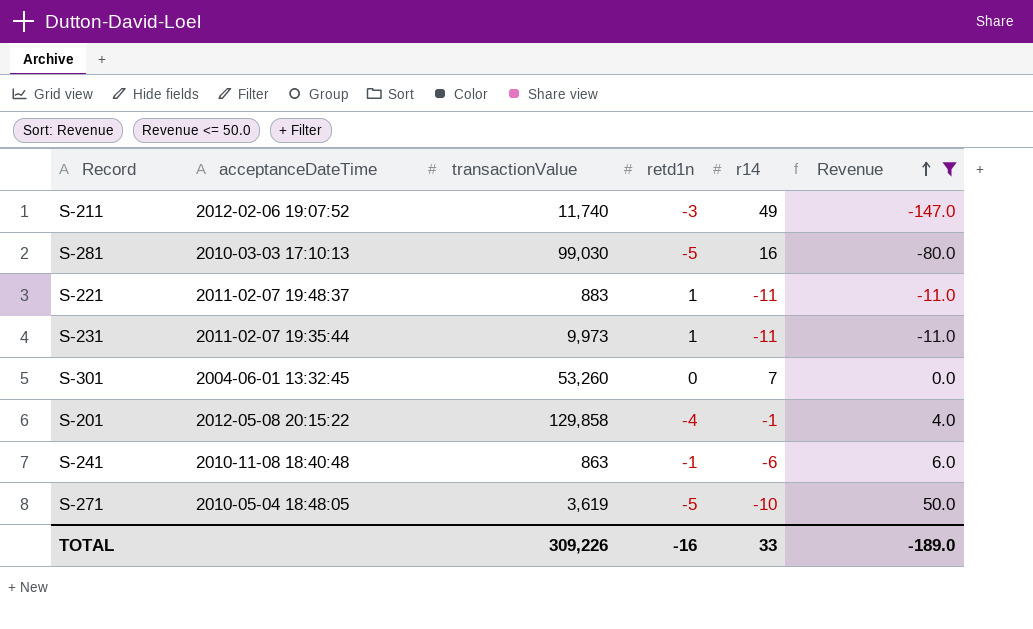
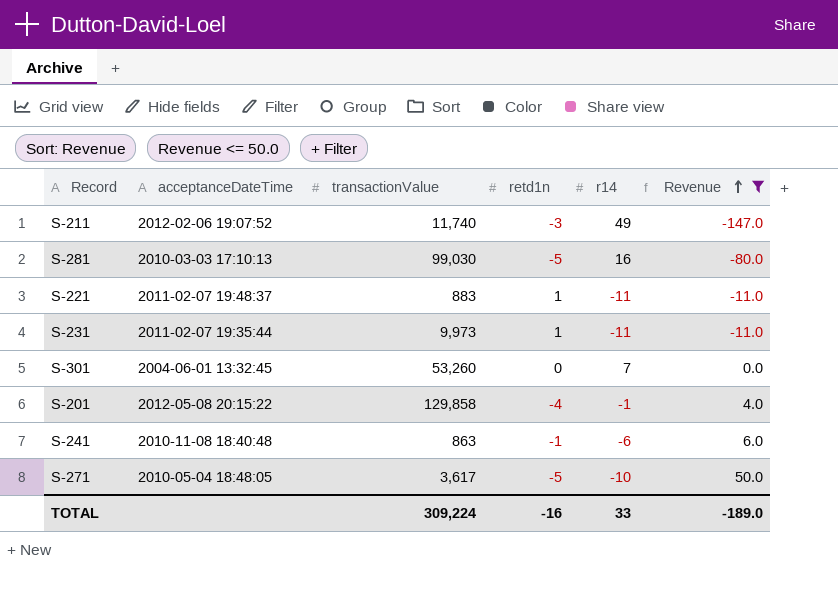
S-271 | transactionValue: 3,619 -> 3,617
TOTAL | transactionValue: 309,226 -> 309,224

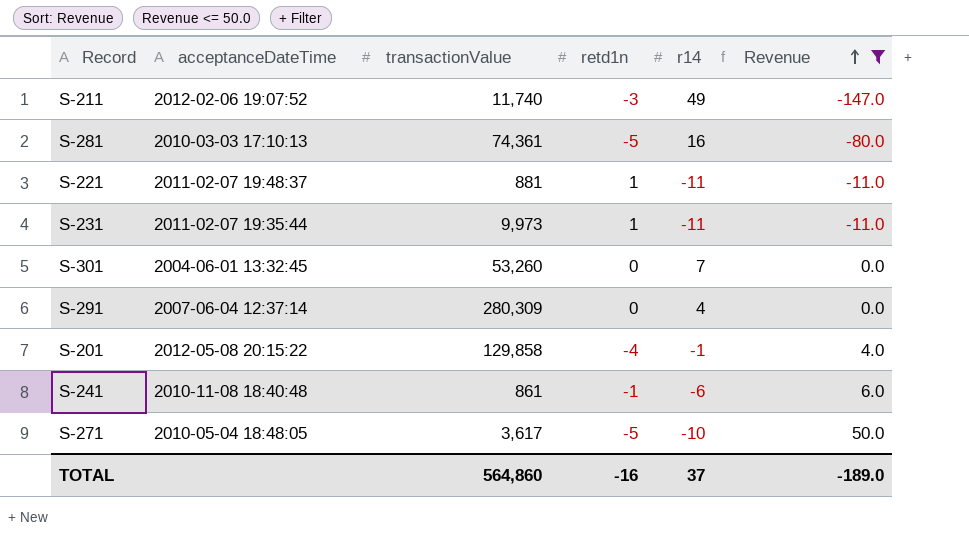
S-281 | transactionValue: 99,030 -> 74,361
S-221 | transactionValue: 883 -> 881
row S-291: none -> 2007-06-04 12:37:14 | 280,309 | 0 | 4 | 0.0
S-241 | transactionValue: 863 -> 861
TOTAL | transactionValue: 309,224 -> 564,860
TOTAL | r14: 33 -> 37

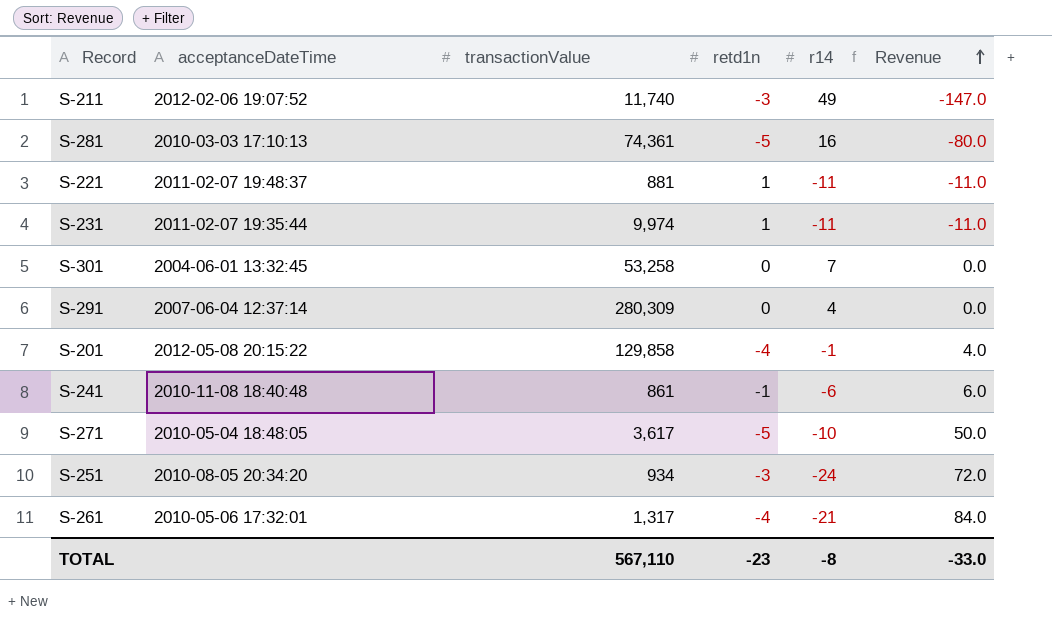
filter: Revenue <= 50.0 -> none
S-231 | transactionValue: 9,973 -> 9,974
S-301 | transactionValue: 53,260 -> 53,258
TOTAL | transactionValue: 564,860 -> 567,110
TOTAL | retd1n: -16 -> -23
TOTAL | r14: 37 -> -8
TOTAL | Revenue: -189.0 -> -33.0

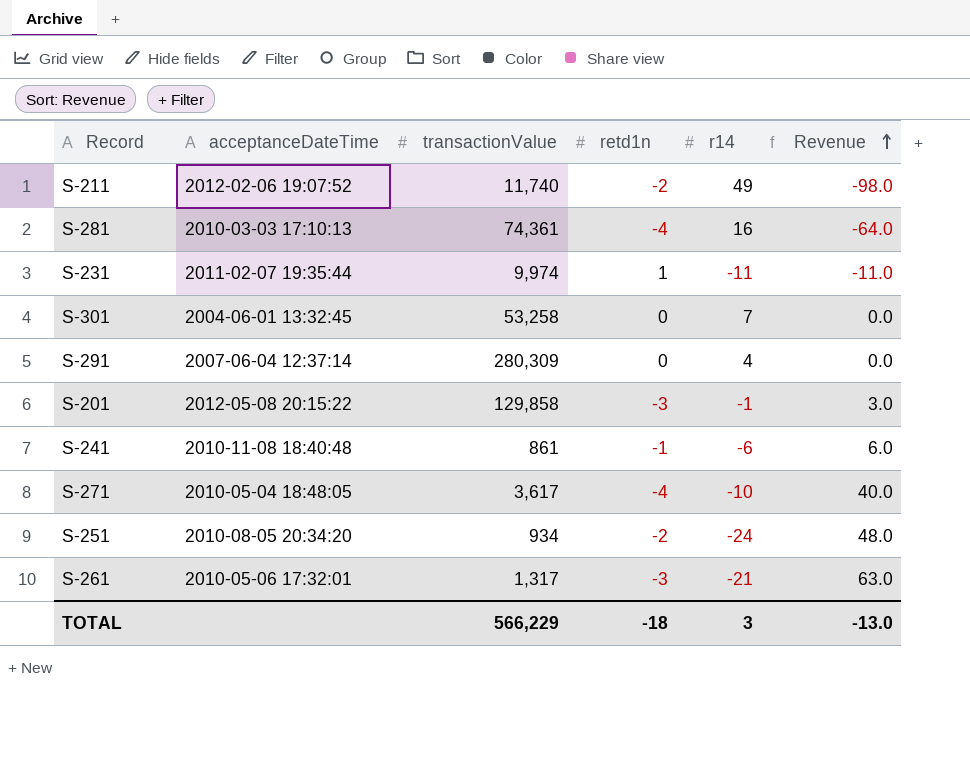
row S-221: 2011-02-07 19:48:37 | 881 | 1 | -11 | -11.0 -> none
S-211 | retd1n: -3 -> -2
S-211 | Revenue: -147.0 -> -98.0
S-281 | retd1n: -5 -> -4
S-281 | Revenue: -80.0 -> -64.0
S-201 | retd1n: -4 -> -3
S-201 | Revenue: 4.0 -> 3.0
S-271 | retd1n: -5 -> -4
S-271 | Revenue: 50.0 -> 40.0
S-251 | retd1n: -3 -> -2
S-251 | Revenue: 72.0 -> 48.0
S-261 | retd1n: -4 -> -3
S-261 | Revenue: 84.0 -> 63.0
TOTAL | transactionValue: 567,110 -> 566,229
TOTAL | retd1n: -23 -> -18
TOTAL | r14: -8 -> 3
TOTAL | Revenue: -33.0 -> -13.0

